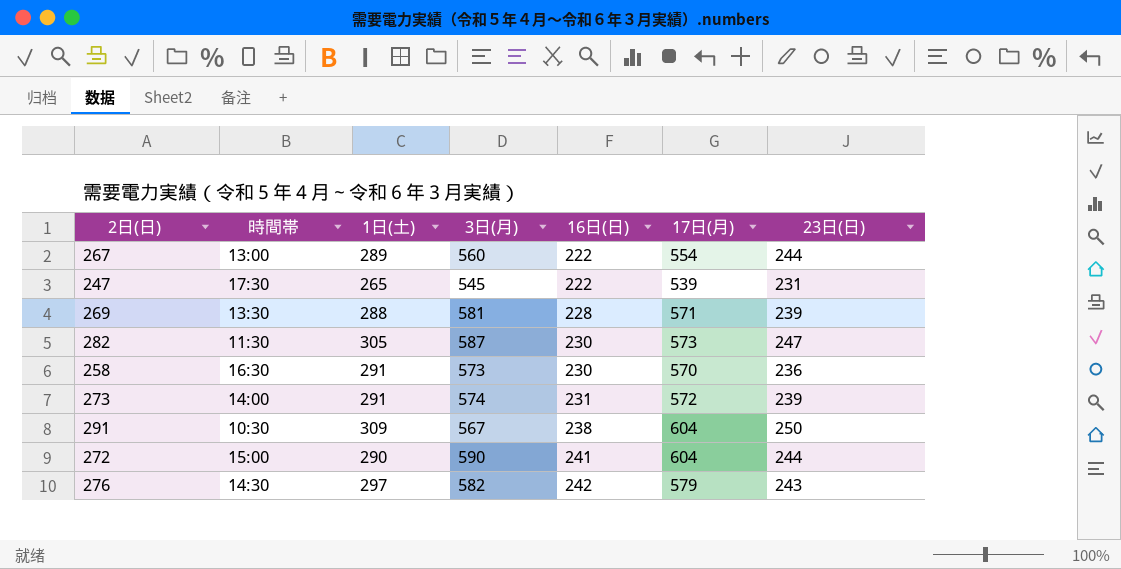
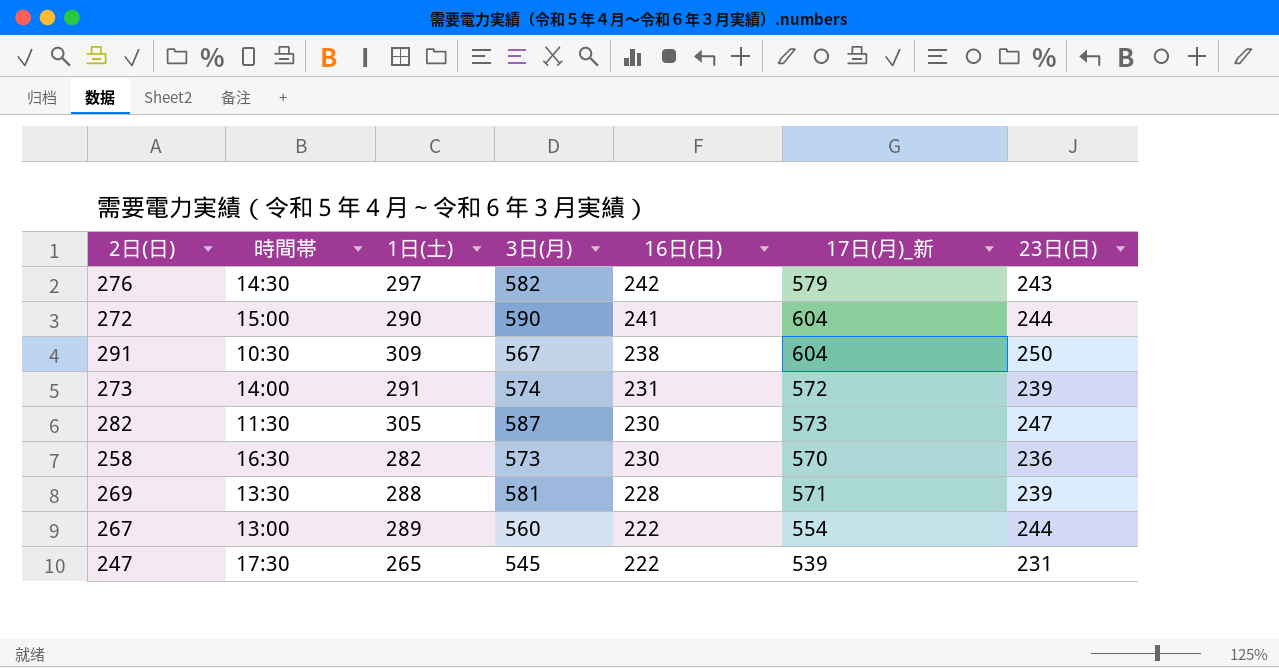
row order: 16日(日) ascending -> 16日(日) descending
column name: 17日(月) -> 17日(月)_新
258 | 1日(土): 291 -> 282

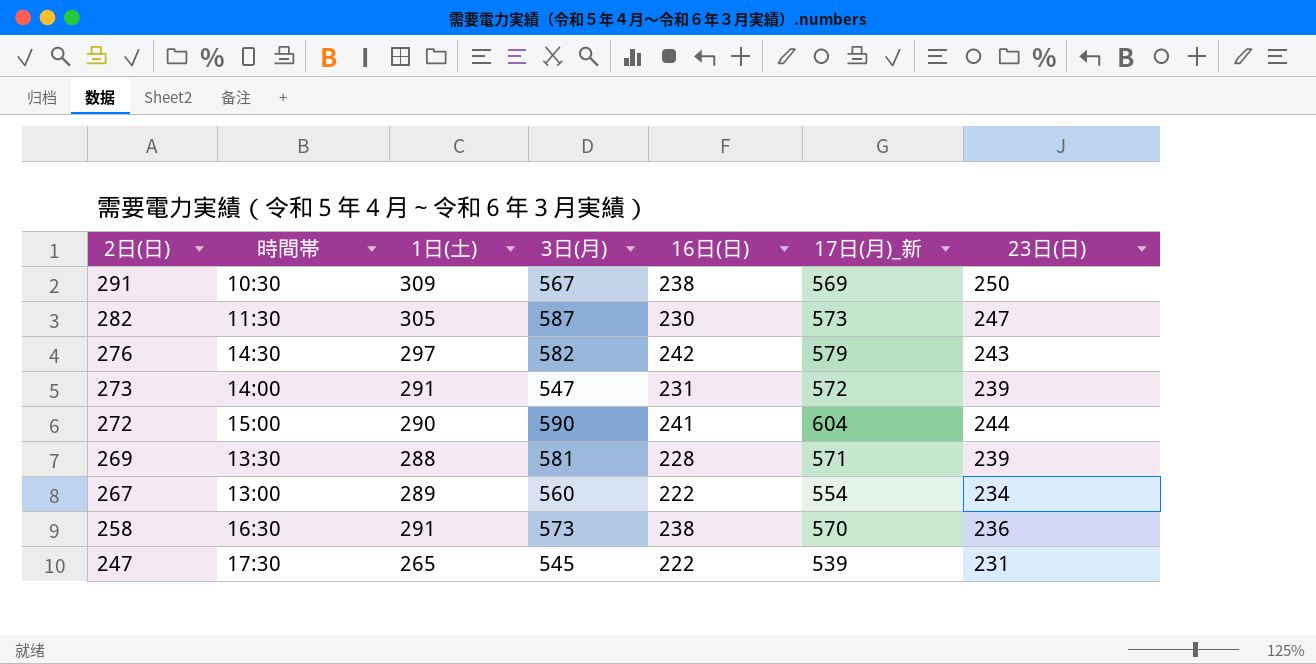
row order: 16日(日) descending -> 2日(日) descending
291 | 17日(月)_新: 604 -> 569
273 | 3日(月): 574 -> 547
267 | 23日(日): 244 -> 234
258 | 1日(土): 282 -> 291
258 | 16日(日): 230 -> 238

